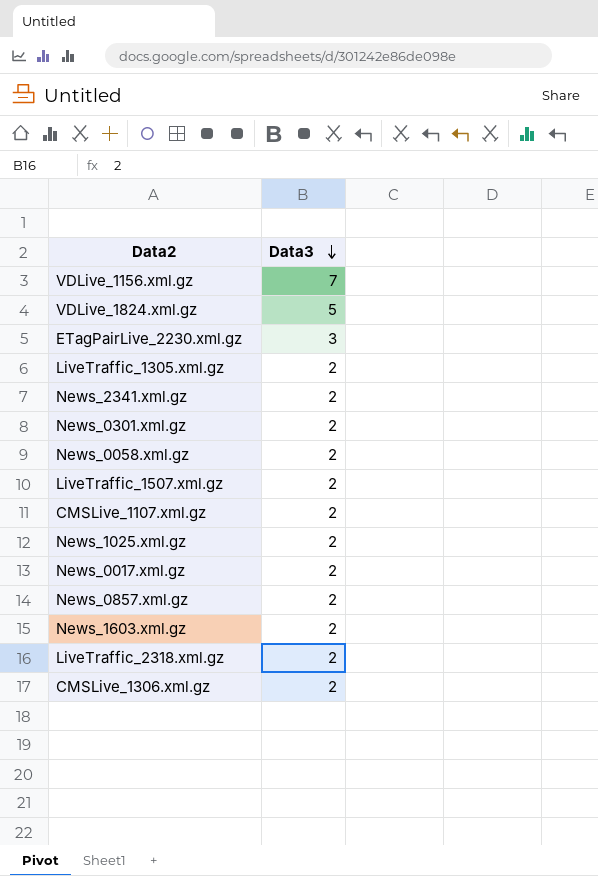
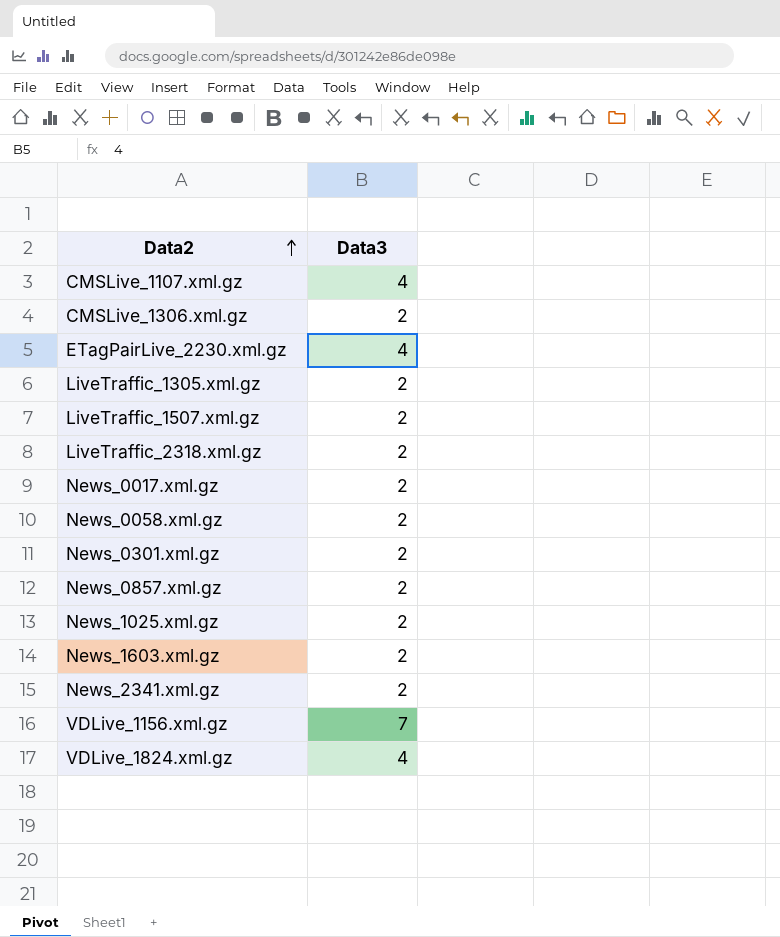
row order: Data3 descending -> Data2 ascending
CMSLive_1107.xml.gz | Data3: 2 -> 4
ETagPairLive_2230.xml.gz | Data3: 3 -> 4
VDLive_1824.xml.gz | Data3: 5 -> 4

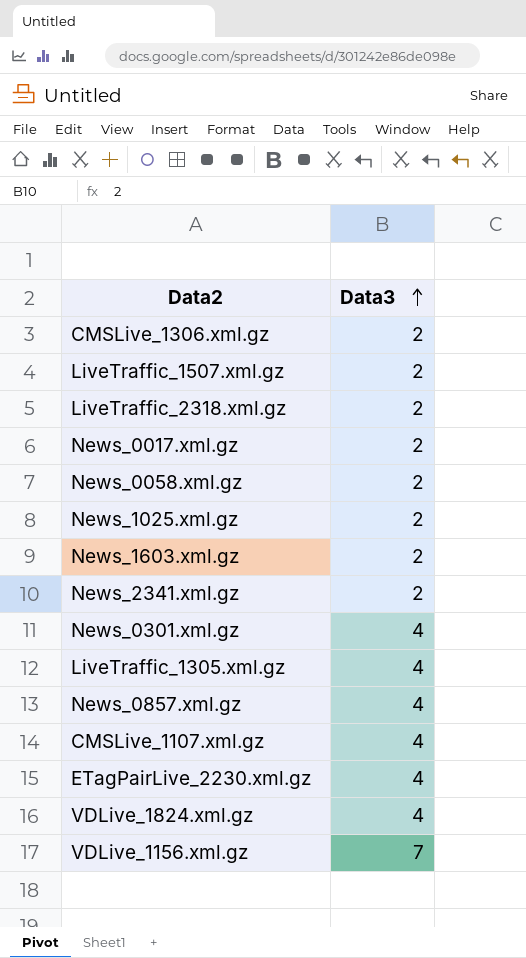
row order: Data2 ascending -> Data3 ascending
News_0301.xml.gz | Data3: 2 -> 4
LiveTraffic_1305.xml.gz | Data3: 2 -> 4
News_0857.xml.gz | Data3: 2 -> 4

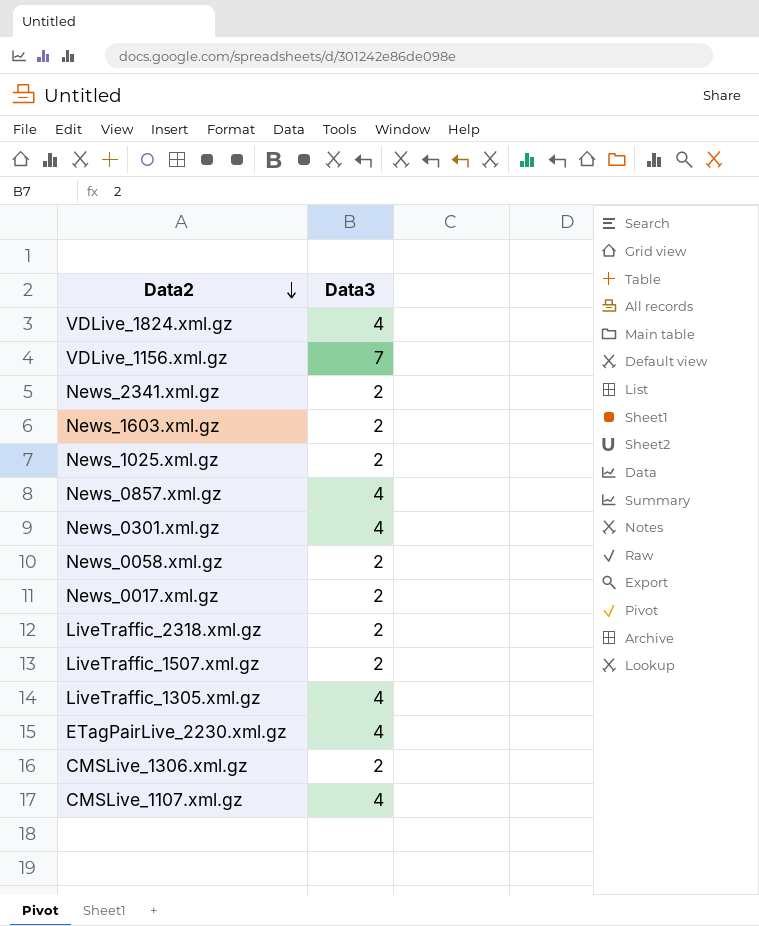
row order: Data3 ascending -> Data2 descending

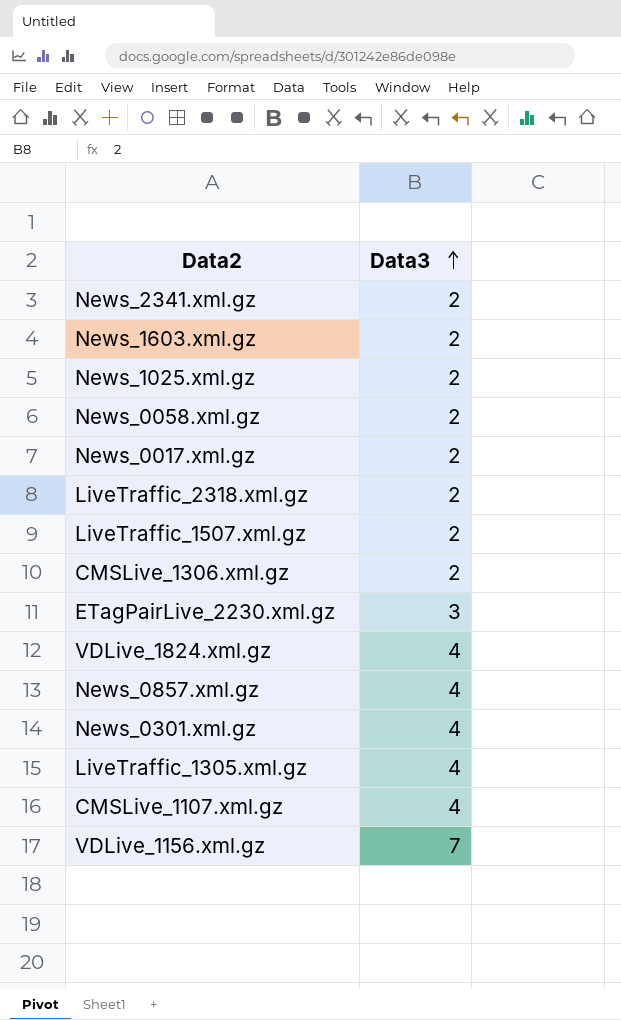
row order: Data2 descending -> Data3 ascending
ETagPairLive_2230.xml.gz | Data3: 4 -> 3

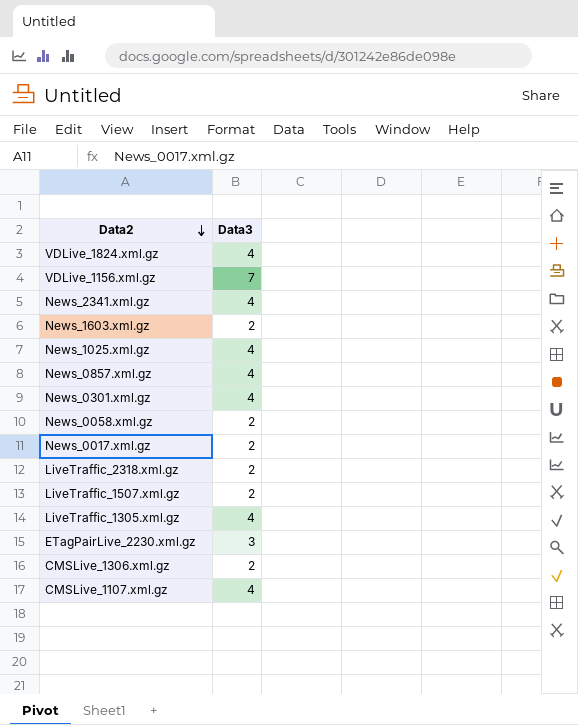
row order: Data3 ascending -> Data2 descending
News_2341.xml.gz | Data3: 2 -> 4
News_1025.xml.gz | Data3: 2 -> 4

